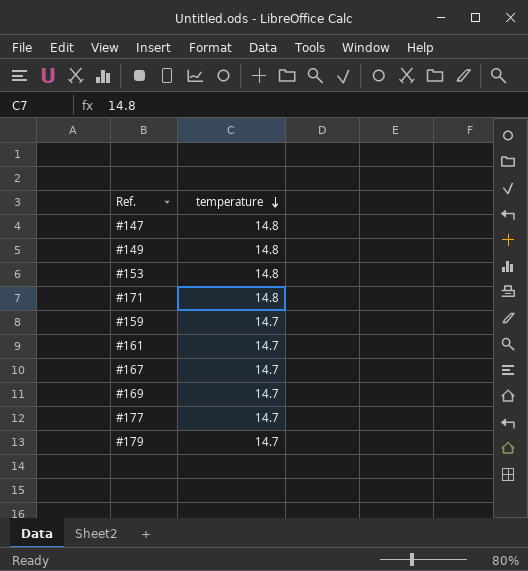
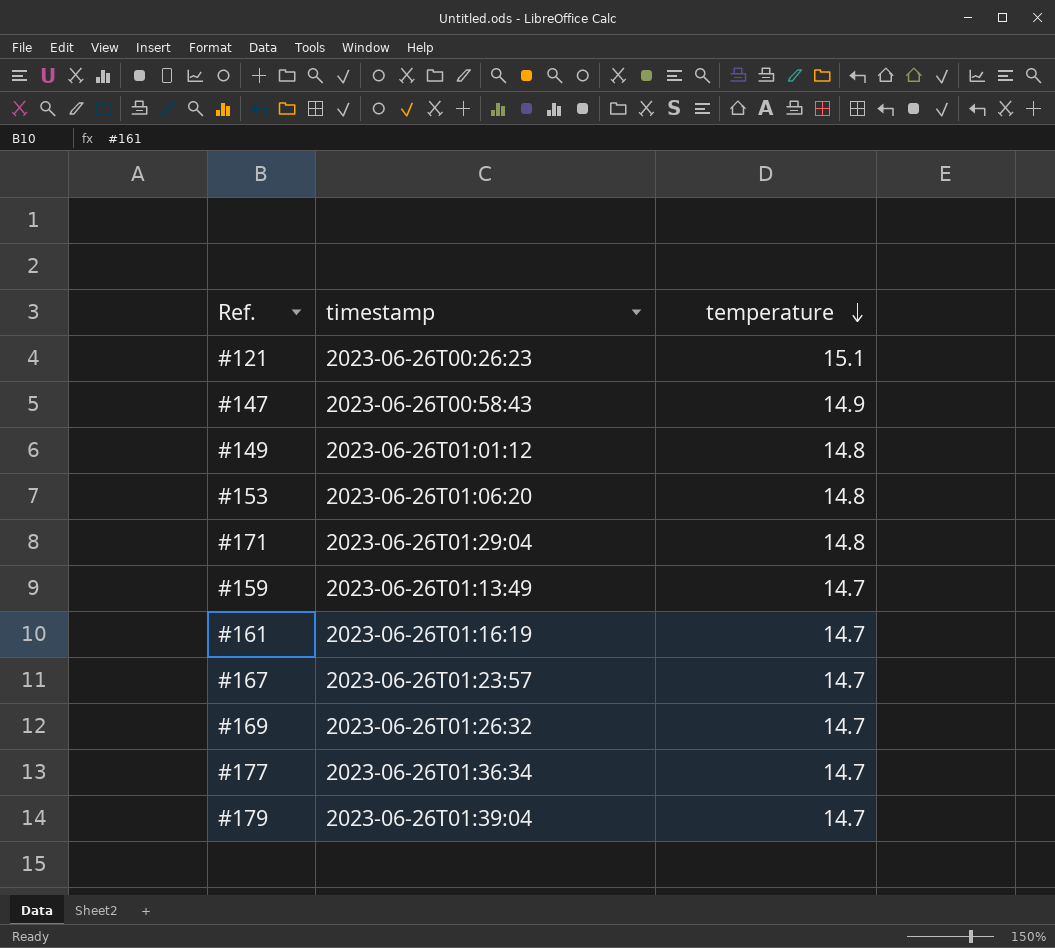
column timestamp | position: none -> 2
row #121: none -> 2023-06-26T00:26:23 | 15.1
#147 | temperature: 14.8 -> 14.9

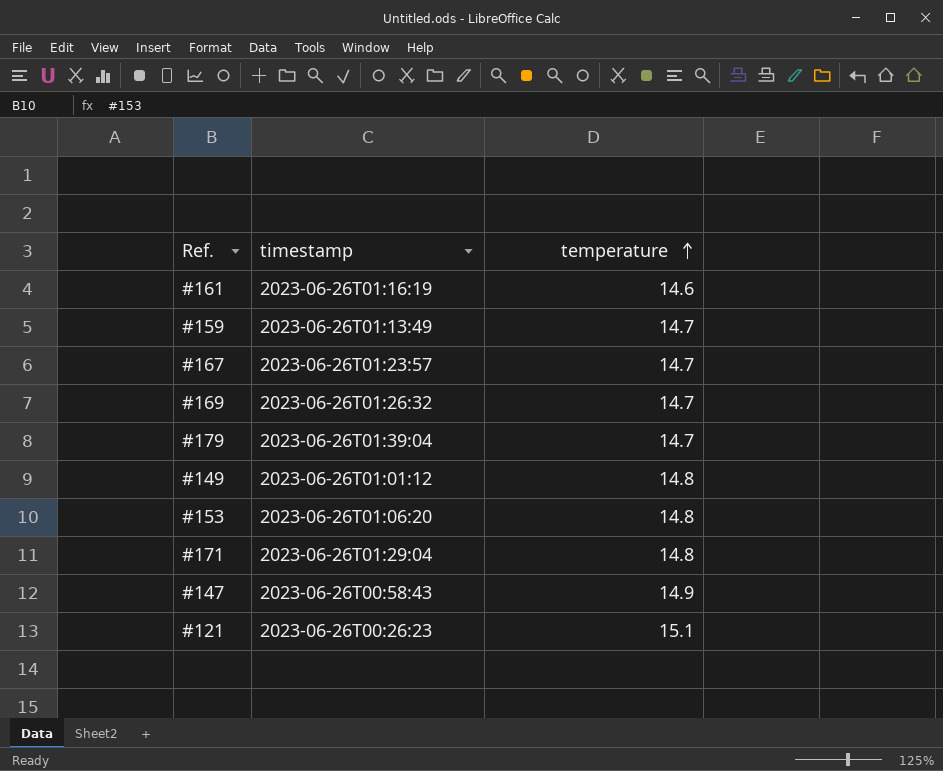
row order: temperature descending -> temperature ascending
row #177: 2023-06-26T01:36:34 | 14.7 -> none
#161 | temperature: 14.7 -> 14.6

